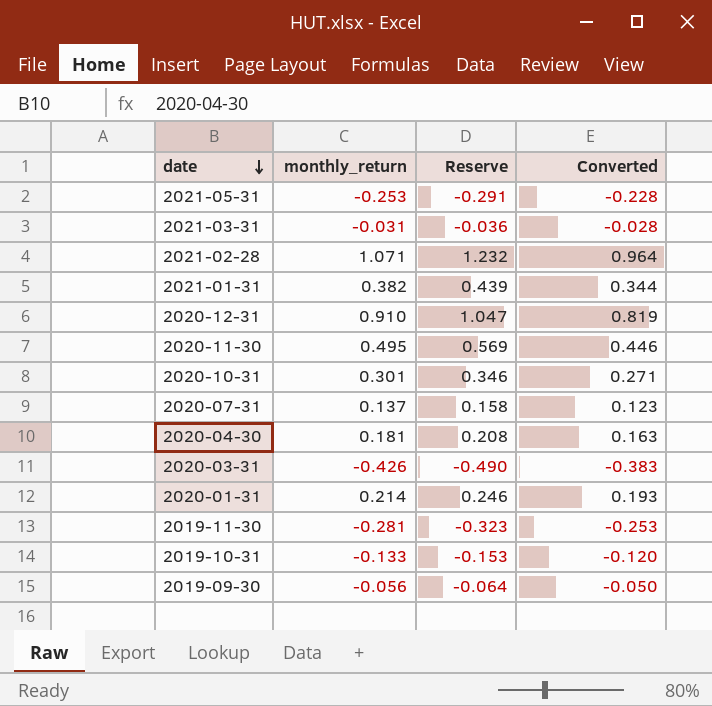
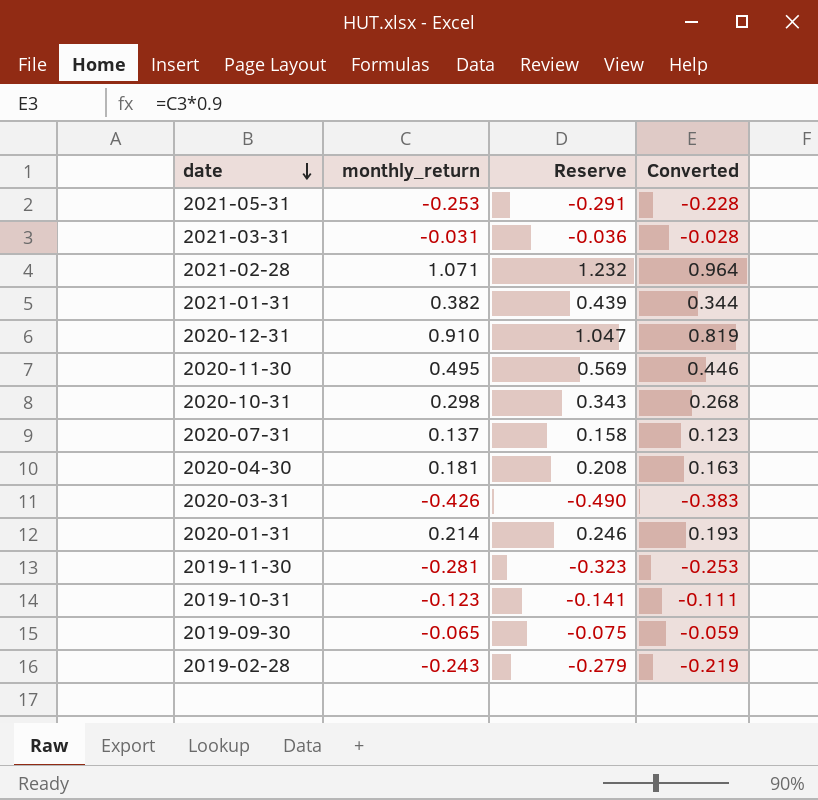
2020-10-31 | monthly_return: 0.301 -> 0.298
2020-10-31 | Reserve: 0.346 -> 0.343
2020-10-31 | Converted: 0.271 -> 0.268
2019-10-31 | monthly_return: -0.133 -> -0.123
2019-10-31 | Reserve: -0.153 -> -0.141
2019-10-31 | Converted: -0.120 -> -0.111
2019-09-30 | monthly_return: -0.056 -> -0.065
2019-09-30 | Reserve: -0.064 -> -0.075
2019-09-30 | Converted: -0.050 -> -0.059
row 2019-02-28: none -> -0.243 | -0.279 | -0.219

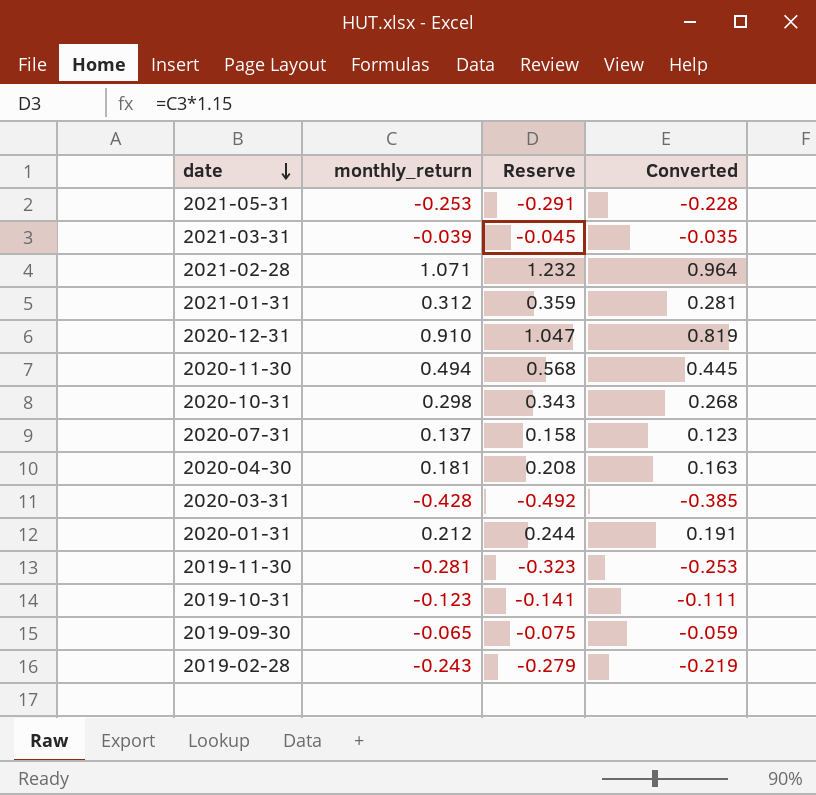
2021-03-31 | monthly_return: -0.031 -> -0.039
2021-03-31 | Reserve: -0.036 -> -0.045
2021-03-31 | Converted: -0.028 -> -0.035
2021-01-31 | monthly_return: 0.382 -> 0.312
2021-01-31 | Reserve: 0.439 -> 0.359
2021-01-31 | Converted: 0.344 -> 0.281
2020-11-30 | monthly_return: 0.495 -> 0.494
2020-11-30 | Reserve: 0.569 -> 0.568
2020-11-30 | Converted: 0.446 -> 0.445
2020-03-31 | monthly_return: -0.426 -> -0.428
2020-03-31 | Reserve: -0.490 -> -0.492
2020-03-31 | Converted: -0.383 -> -0.385
2020-01-31 | monthly_return: 0.214 -> 0.212
2020-01-31 | Reserve: 0.246 -> 0.244
2020-01-31 | Converted: 0.193 -> 0.191

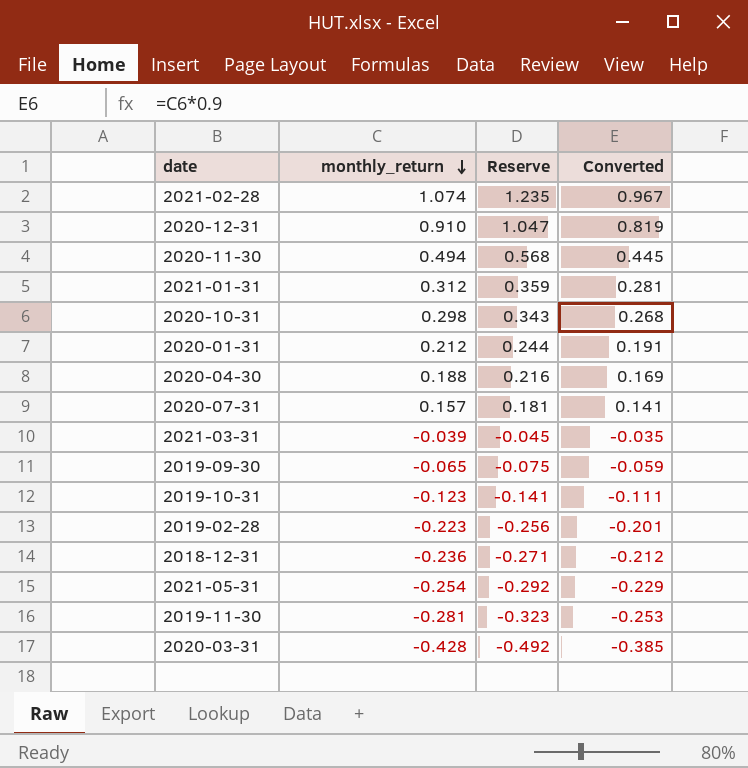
row order: date descending -> monthly_return descending
2021-02-28 | monthly_return: 1.071 -> 1.074
2021-02-28 | Reserve: 1.232 -> 1.235
2021-02-28 | Converted: 0.964 -> 0.967
2020-04-30 | monthly_return: 0.181 -> 0.188
2020-04-30 | Reserve: 0.208 -> 0.216
2020-04-30 | Converted: 0.163 -> 0.169
2020-07-31 | monthly_return: 0.137 -> 0.157
2020-07-31 | Reserve: 0.158 -> 0.181
2020-07-31 | Converted: 0.123 -> 0.141
2019-02-28 | monthly_return: -0.243 -> -0.223
2019-02-28 | Reserve: -0.279 -> -0.256
2019-02-28 | Converted: -0.219 -> -0.201
row 2018-12-31: none -> -0.236 | -0.271 | -0.212
2021-05-31 | monthly_return: -0.253 -> -0.254
2021-05-31 | Reserve: -0.291 -> -0.292
2021-05-31 | Converted: -0.228 -> -0.229

